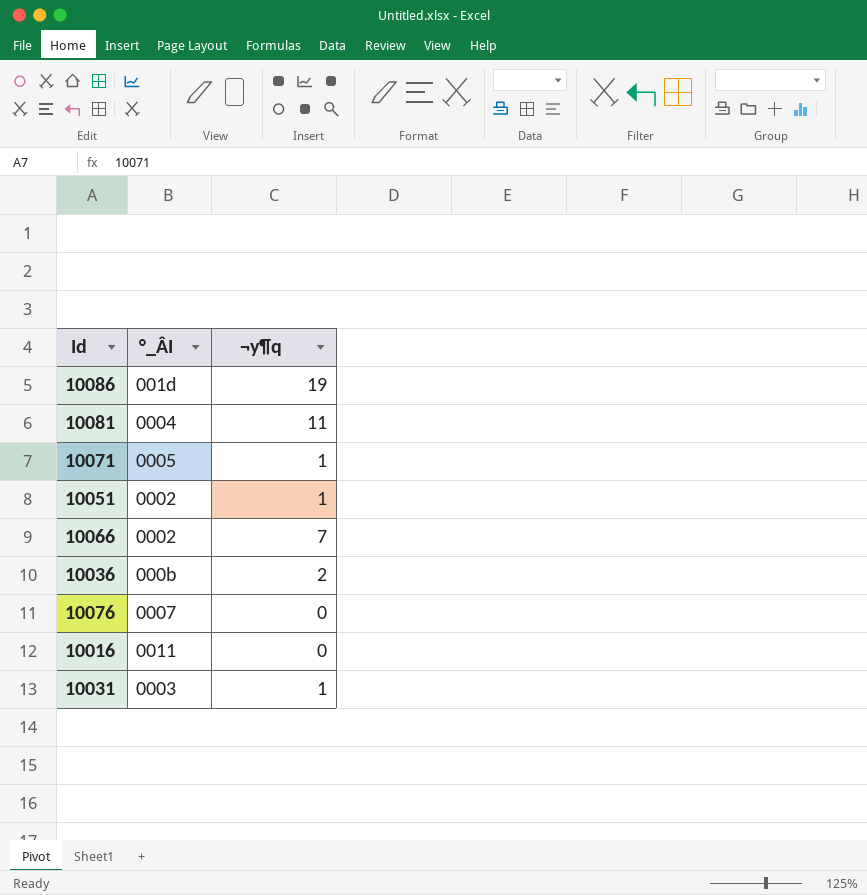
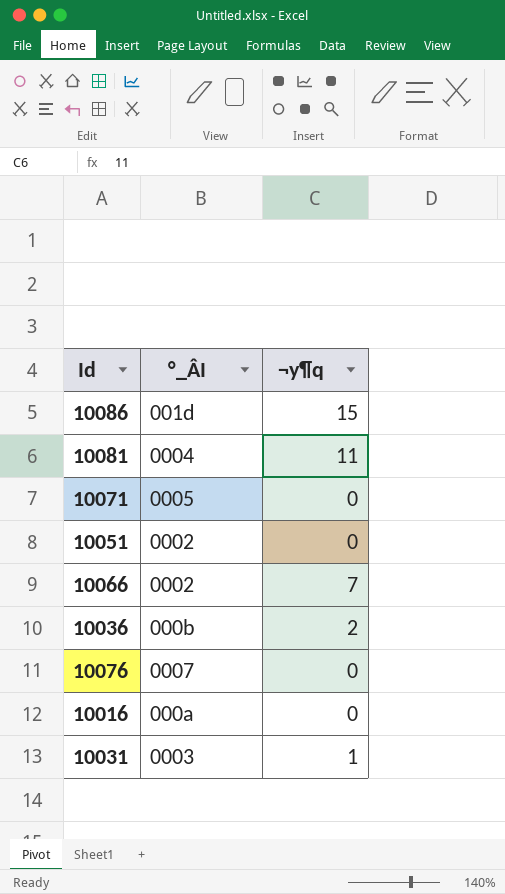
10086 | ¬y¶q: 19 -> 15
10071 | ¬y¶q: 1 -> 0
10051 | ¬y¶q: 1 -> 0
10016 | °_ÂI: 0011 -> 000a

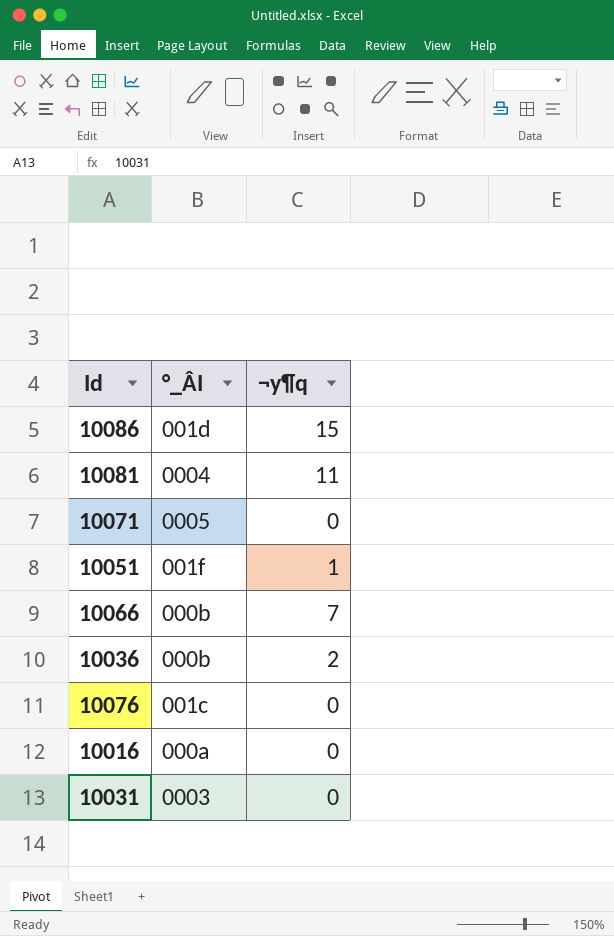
10051 | °_ÂI: 0002 -> 001f
10051 | ¬y¶q: 0 -> 1
10066 | °_ÂI: 0002 -> 000b
10076 | °_ÂI: 0007 -> 001c
10031 | ¬y¶q: 1 -> 0

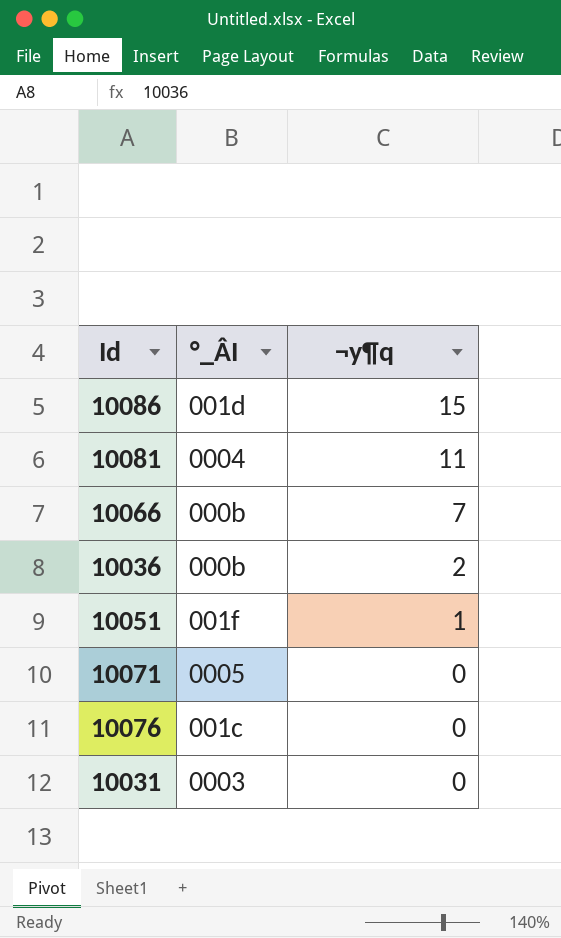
row order: none -> ¬y¶q descending
row 10016: 000a | 0 -> none

